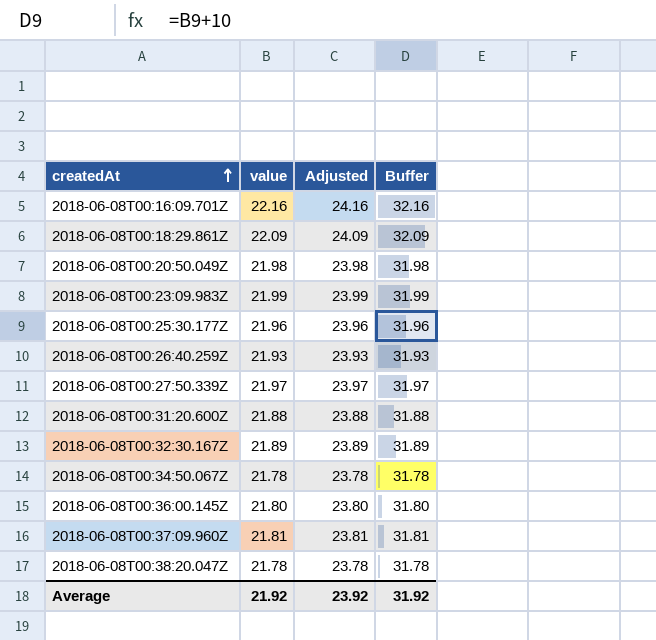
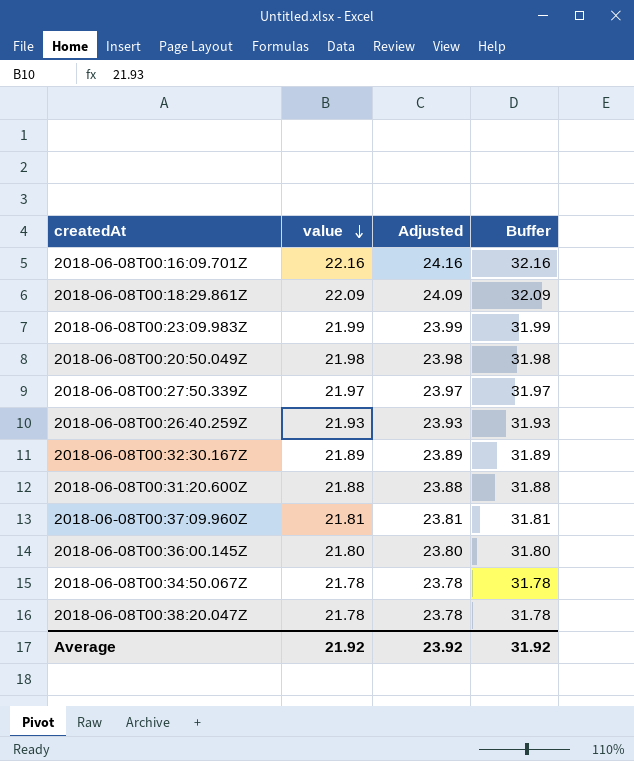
row order: createdAt ascending -> value descending
row 2018-06-08T00:25:30.177Z: 21.96 | 23.96 | 31.96 -> none

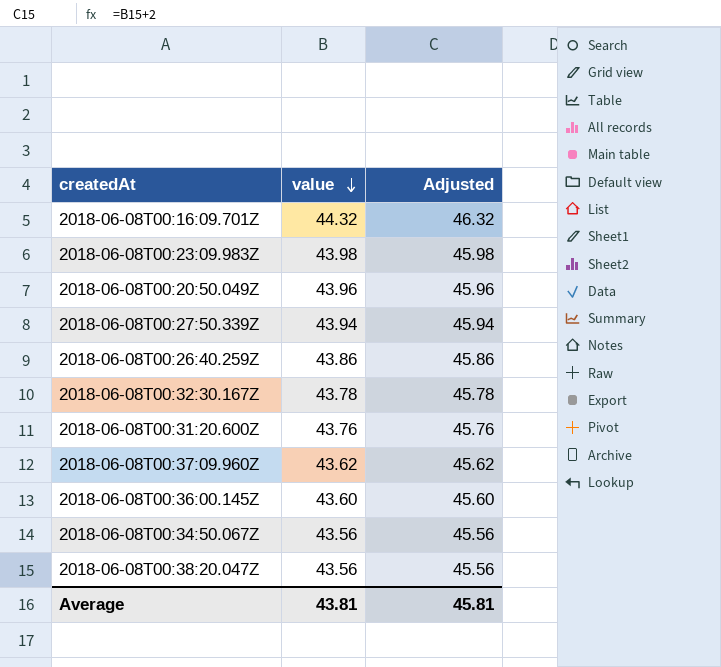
column Buffer | formula: [value] + 10 -> none
row 2018-06-08T00:18:29.861Z: 22.09 | 24.09 | 32.09 -> none
2018-06-08T00:16:09.701Z | value: 22.16 -> 44.32
2018-06-08T00:16:09.701Z | Adjusted: 24.16 -> 46.32
2018-06-08T00:23:09.983Z | value: 21.99 -> 43.98
2018-06-08T00:23:09.983Z | Adjusted: 23.99 -> 45.98
2018-06-08T00:20:50.049Z | value: 21.98 -> 43.96
2018-06-08T00:20:50.049Z | Adjusted: 23.98 -> 45.96
2018-06-08T00:27:50.339Z | value: 21.97 -> 43.94
2018-06-08T00:27:50.339Z | Adjusted: 23.97 -> 45.94
2018-06-08T00:26:40.259Z | value: 21.93 -> 43.86
2018-06-08T00:26:40.259Z | Adjusted: 23.93 -> 45.86
2018-06-08T00:32:30.167Z | value: 21.89 -> 43.78
2018-06-08T00:32:30.167Z | Adjusted: 23.89 -> 45.78
2018-06-08T00:31:20.600Z | value: 21.88 -> 43.76
2018-06-08T00:31:20.600Z | Adjusted: 23.88 -> 45.76
2018-06-08T00:37:09.960Z | value: 21.81 -> 43.62
2018-06-08T00:37:09.960Z | Adjusted: 23.81 -> 45.62
2018-06-08T00:36:00.145Z | value: 21.80 -> 43.60
2018-06-08T00:36:00.145Z | Adjusted: 23.80 -> 45.60
2018-06-08T00:34:50.067Z | value: 21.78 -> 43.56
2018-06-08T00:34:50.067Z | Adjusted: 23.78 -> 45.56
2018-06-08T00:38:20.047Z | value: 21.78 -> 43.56
2018-06-08T00:38:20.047Z | Adjusted: 23.78 -> 45.56
Average | value: 21.92 -> 43.81
Average | Adjusted: 23.92 -> 45.81

